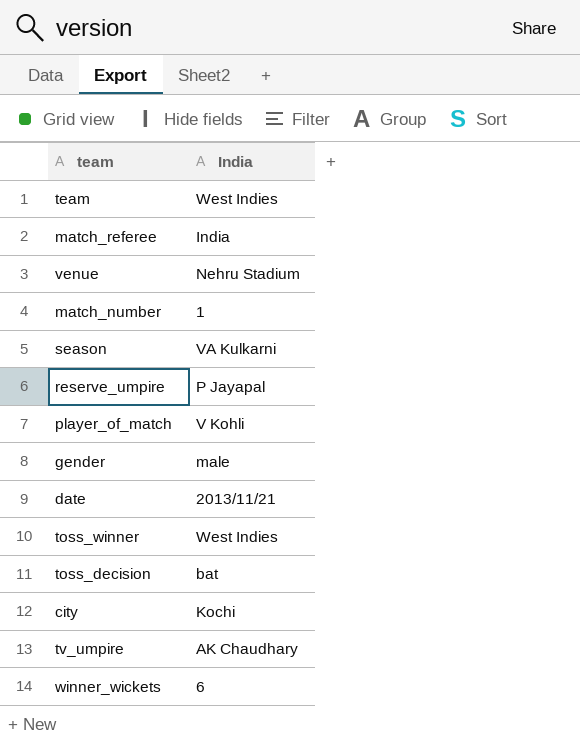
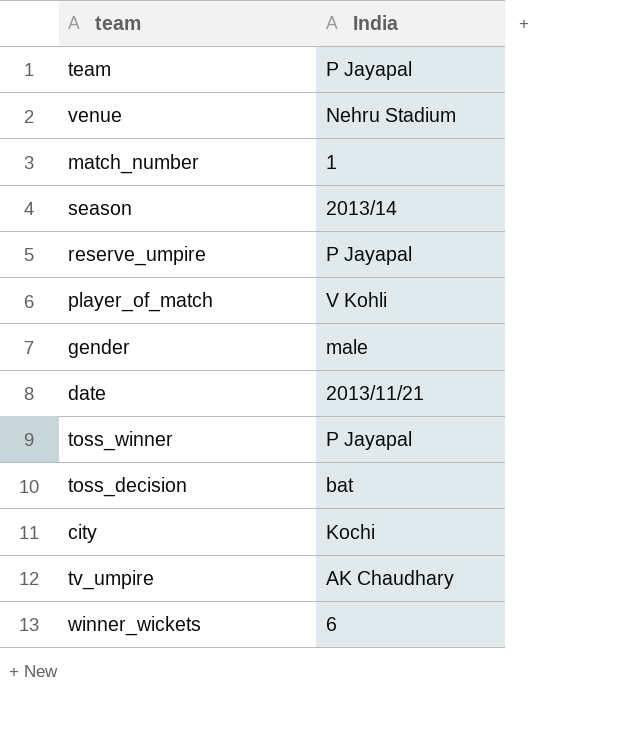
row match_referee: India -> none
team | India: West Indies -> P Jayapal
season | India: VA Kulkarni -> 2013/14
toss_winner | India: West Indies -> P Jayapal

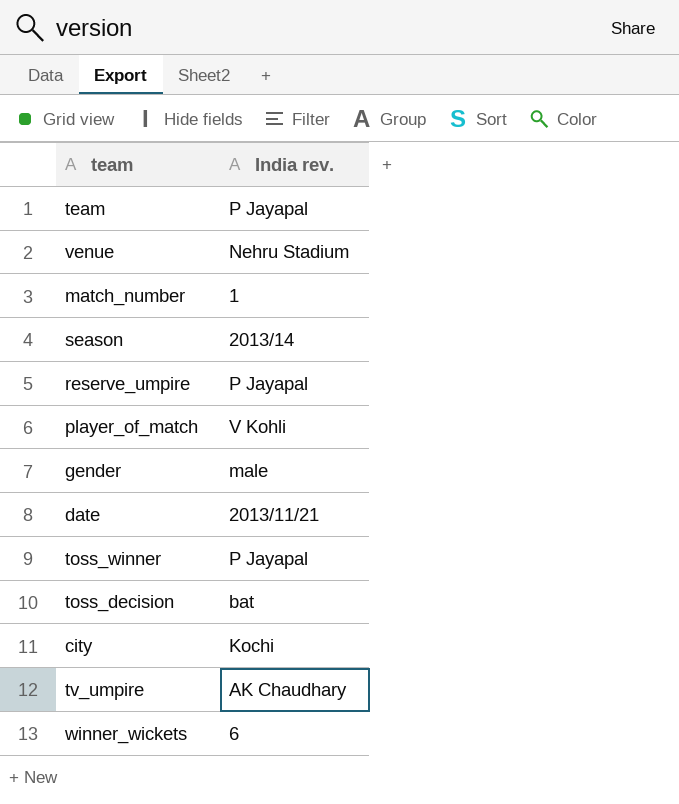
column name: India -> India rev.

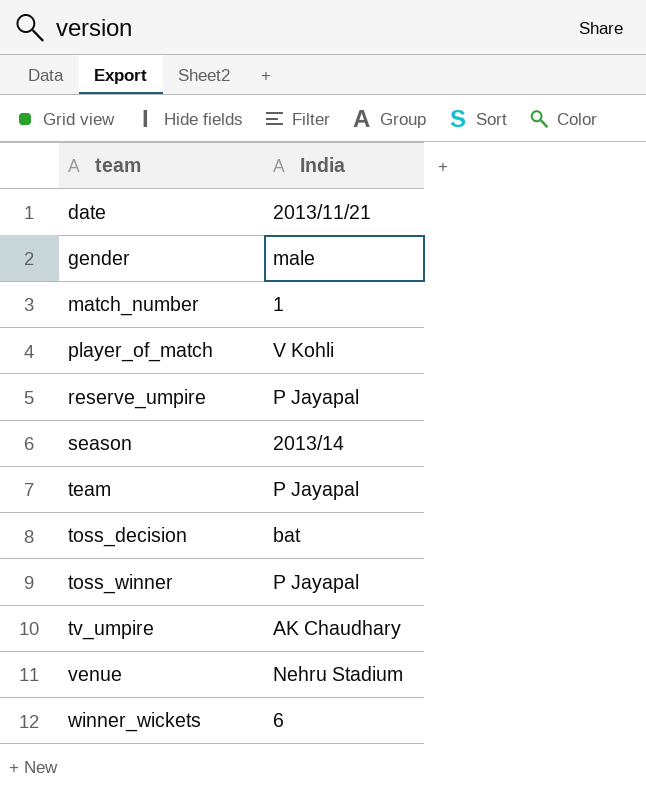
row order: none -> team ascending
column name: India rev. -> India
row city: Kochi -> none

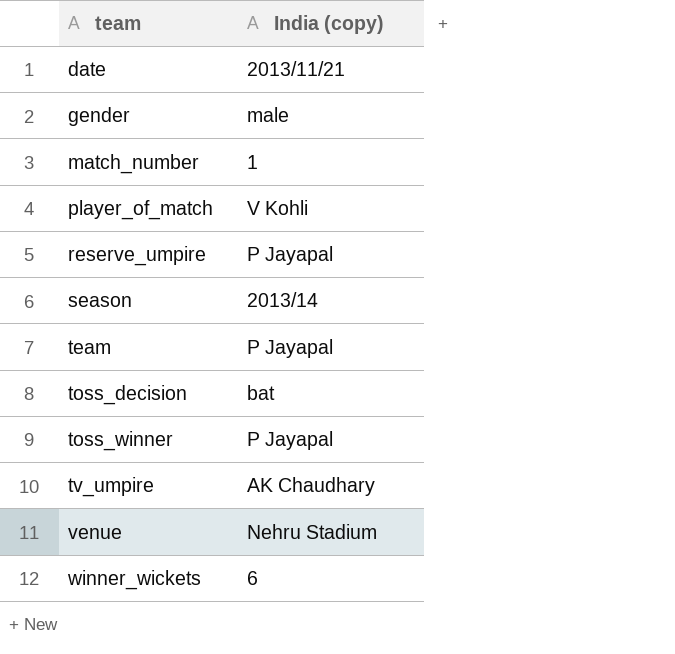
column name: India -> India (copy)

